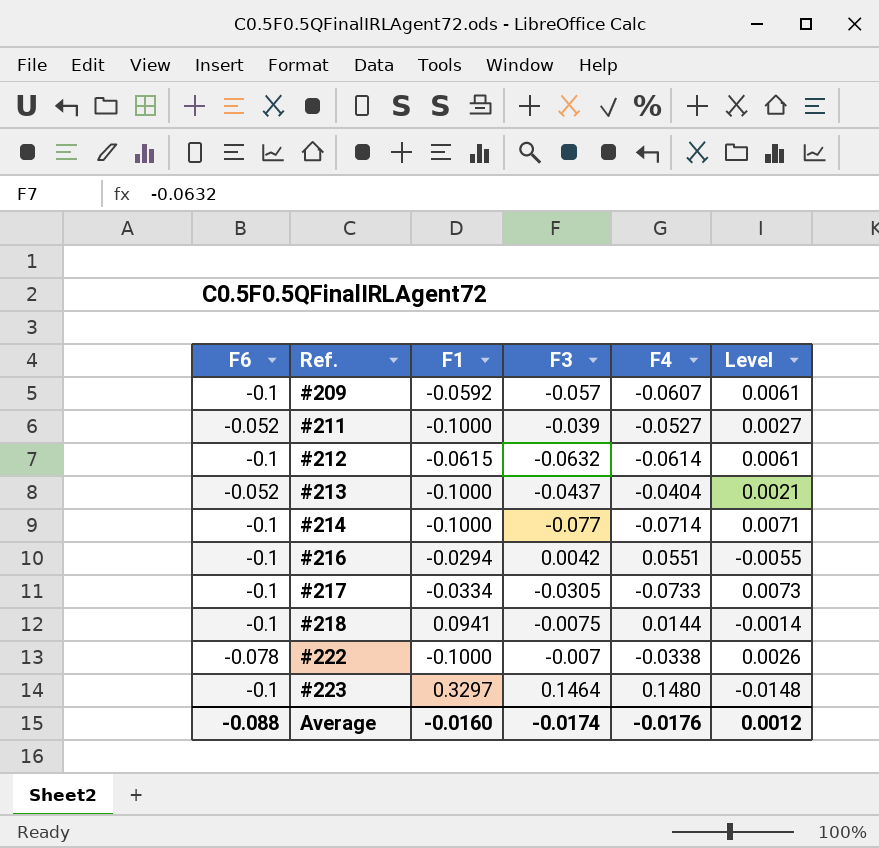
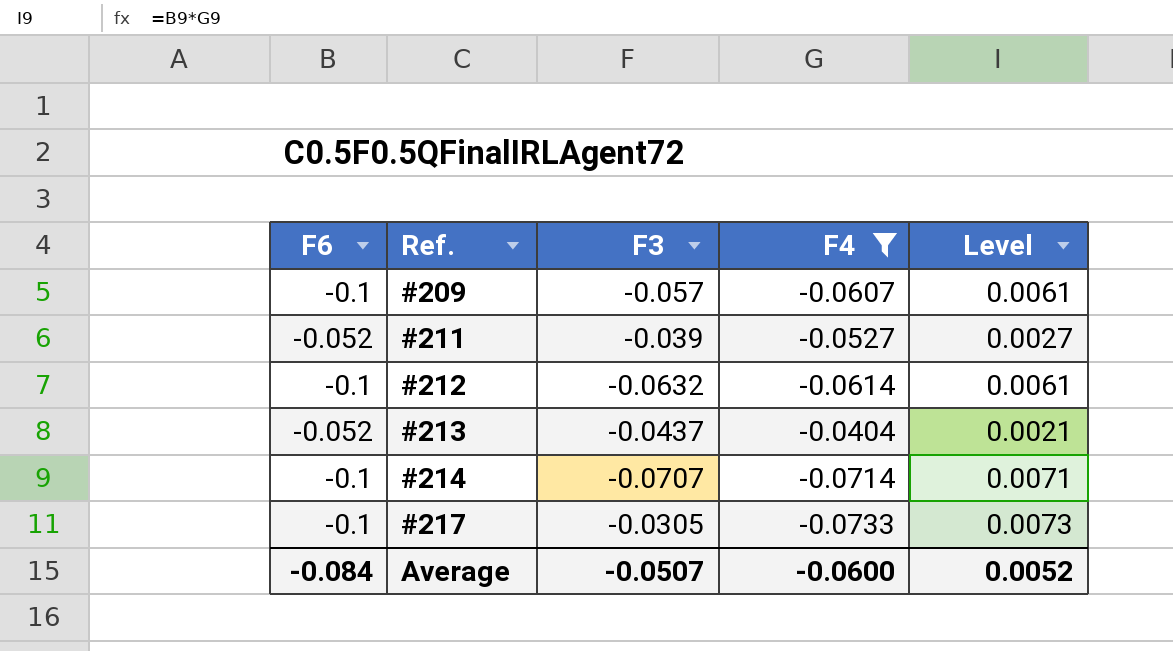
filter: none -> F4 <= -0.0404
column F1 | position: 3 -> none
#214 | F3: -0.077 -> -0.0707
Average | F6: -0.088 -> -0.084
Average | F3: -0.0174 -> -0.0507
Average | F4: -0.0176 -> -0.0600
Average | Level: 0.0012 -> 0.0052

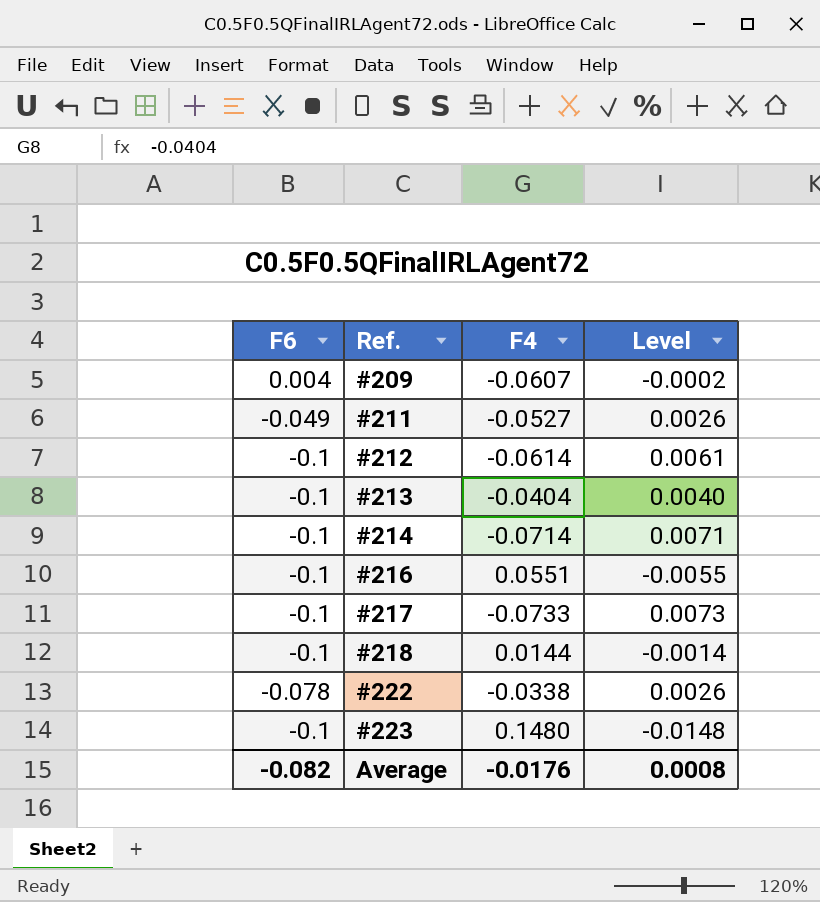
filter: F4 <= -0.0404 -> none
column F3 | position: 3 -> none
#209 | F6: -0.1 -> 0.004
#209 | Level: 0.0061 -> -0.0002
#211 | F6: -0.052 -> -0.049
#211 | Level: 0.0027 -> 0.0026
#213 | F6: -0.052 -> -0.1
#213 | Level: 0.0021 -> 0.0040
Average | F6: -0.084 -> -0.082
Average | F4: -0.0600 -> -0.0176
Average | Level: 0.0052 -> 0.0008

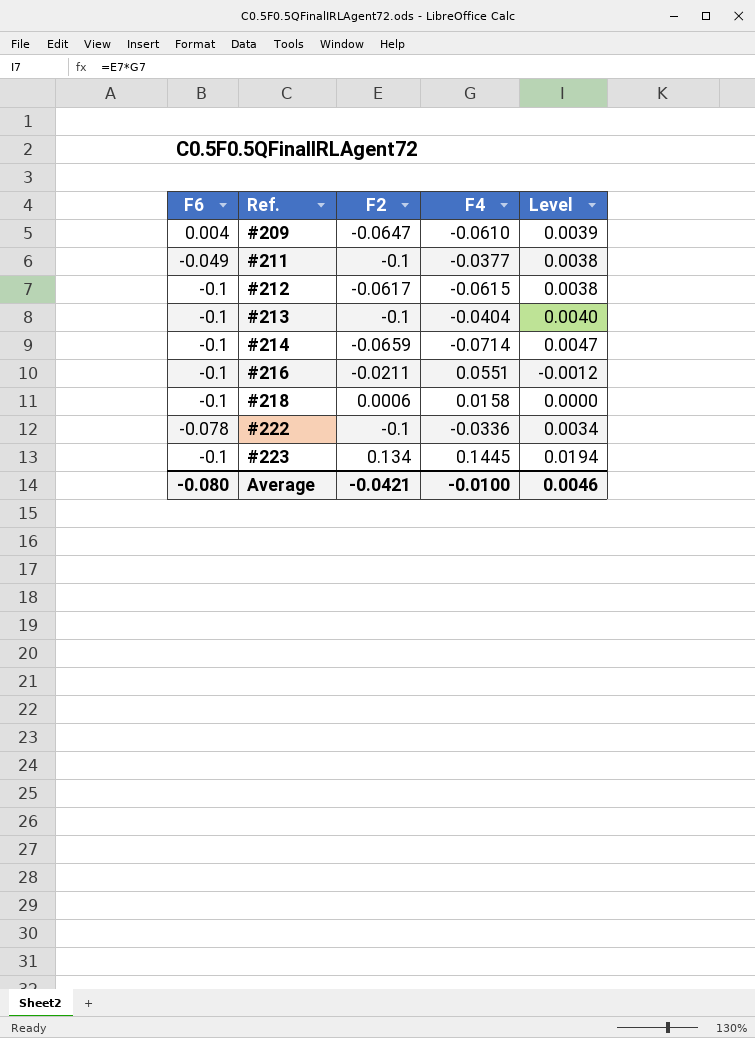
column F2 | position: none -> 3
column Level | formula: [F6] * [F4] -> [F2] * [F4]
row #217: -0.1 | -0.0733 | 0.0073 -> none
#209 | F4: -0.0607 -> -0.0610
#211 | F4: -0.0527 -> -0.0377
#212 | F4: -0.0614 -> -0.0615
#218 | F4: 0.0144 -> 0.0158
#222 | F4: -0.0338 -> -0.0336
#223 | F4: 0.1480 -> 0.1445
Average | F6: -0.082 -> -0.080
Average | F4: -0.0176 -> -0.0100
Average | Level: 0.0008 -> 0.0046

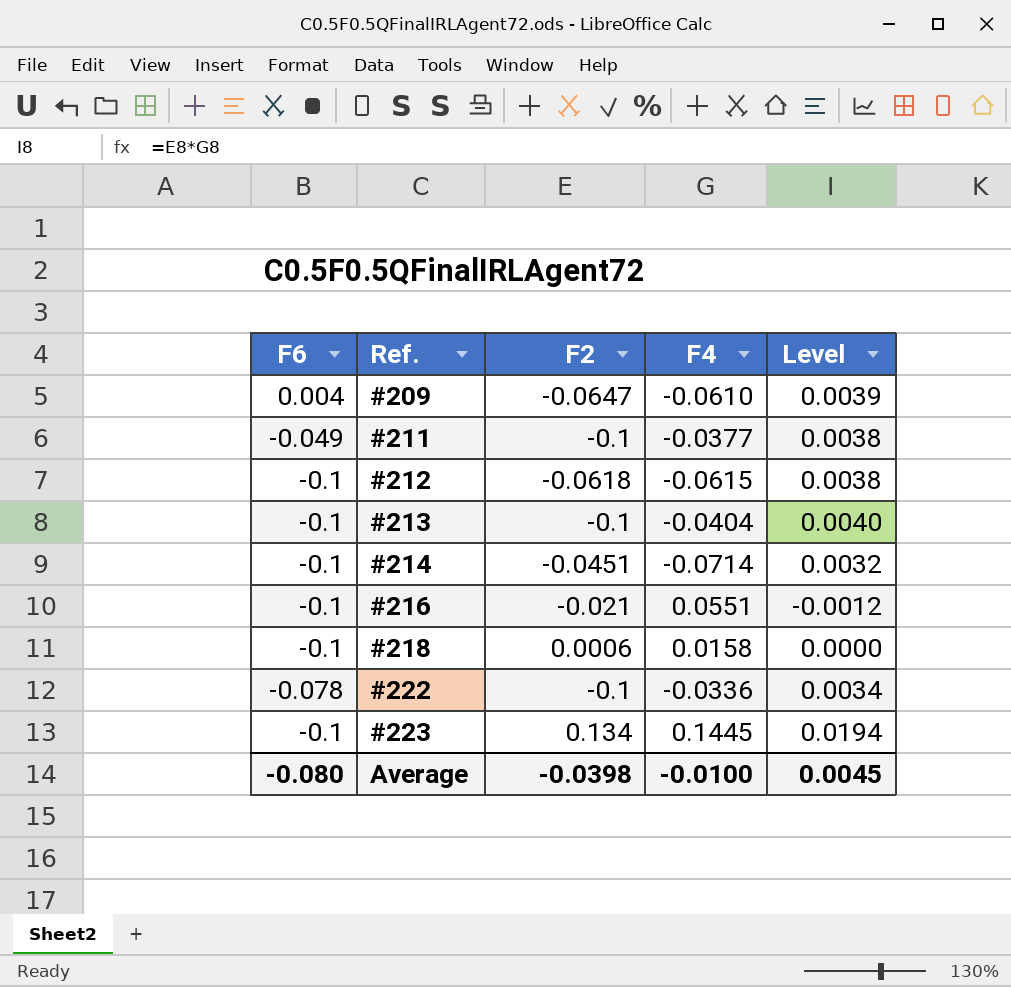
#212 | F2: -0.0617 -> -0.0618
#214 | F2: -0.0659 -> -0.0451
#214 | Level: 0.0047 -> 0.0032
#216 | F2: -0.0211 -> -0.021
Average | F2: -0.0421 -> -0.0398
Average | Level: 0.0046 -> 0.0045

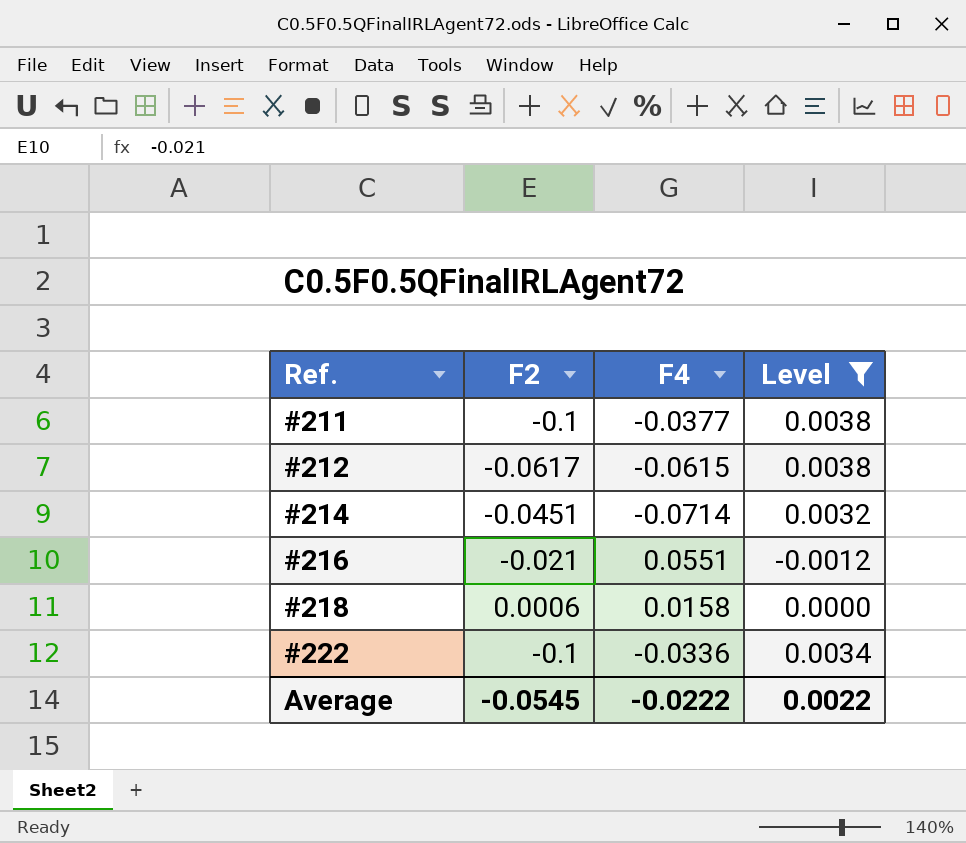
filter: none -> Level <= 0.0038
column F6 | position: 1 -> none
#212 | F2: -0.0618 -> -0.0617
Average | F2: -0.0398 -> -0.0545
Average | F4: -0.0100 -> -0.0222
Average | Level: 0.0045 -> 0.0022

